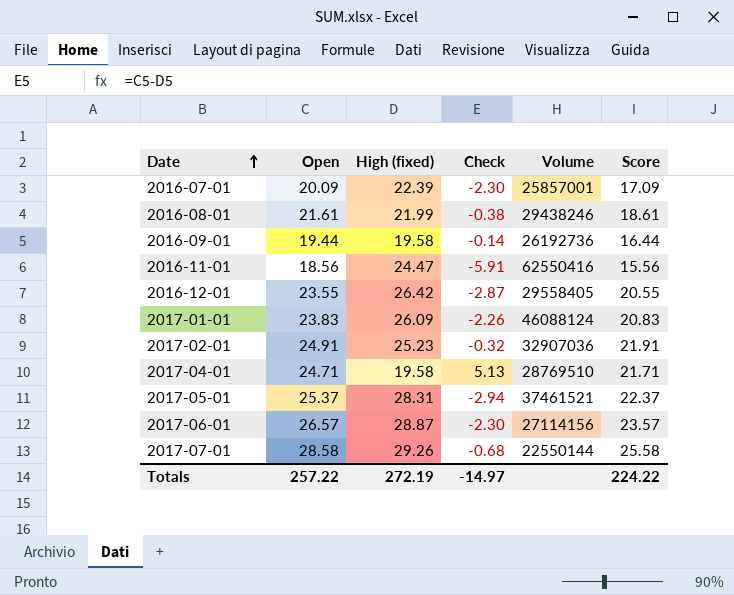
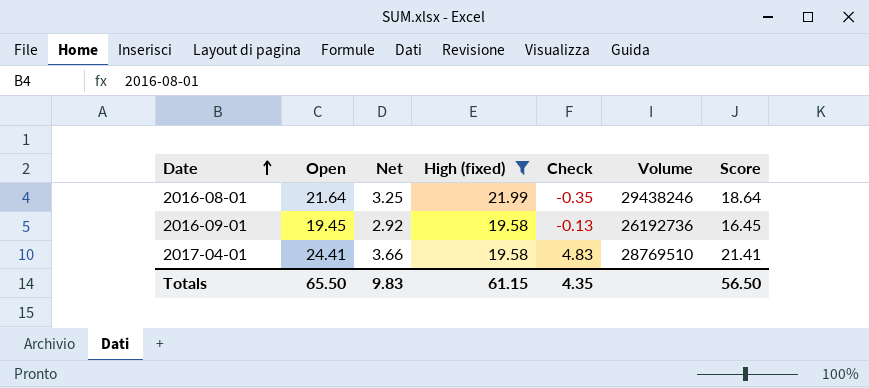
filter: none -> High (fixed) <= 21.99
column Net | formula: none -> [Open] * 0.15
2016-08-01 | Open: 21.61 -> 21.64
2016-08-01 | Check: -0.38 -> -0.35
2016-08-01 | Score: 18.61 -> 18.64
2016-09-01 | Open: 19.44 -> 19.45
2016-09-01 | Check: -0.14 -> -0.13
2016-09-01 | Score: 16.44 -> 16.45
2017-04-01 | Open: 24.71 -> 24.41
2017-04-01 | Check: 5.13 -> 4.83
2017-04-01 | Score: 21.71 -> 21.41
Totals | Open: 257.22 -> 65.50
Totals | High (fixed): 272.19 -> 61.15
Totals | Check: -14.97 -> 4.35
Totals | Score: 224.22 -> 56.50

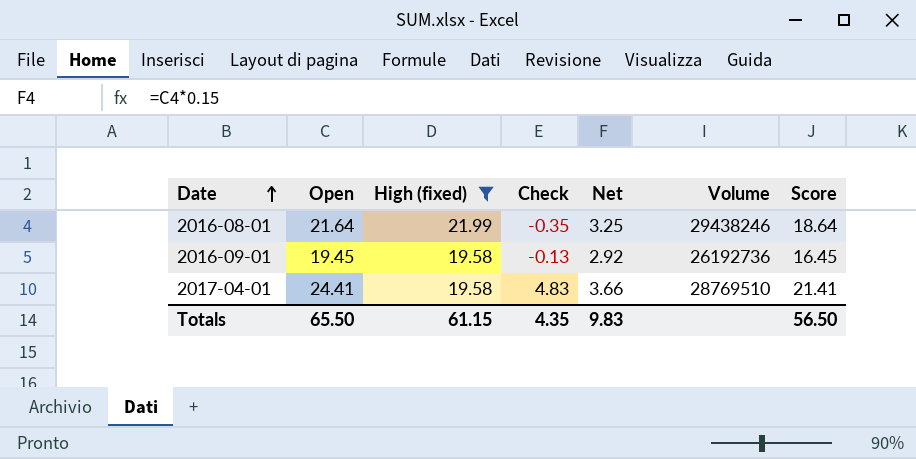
column Net | position: 3 -> 5

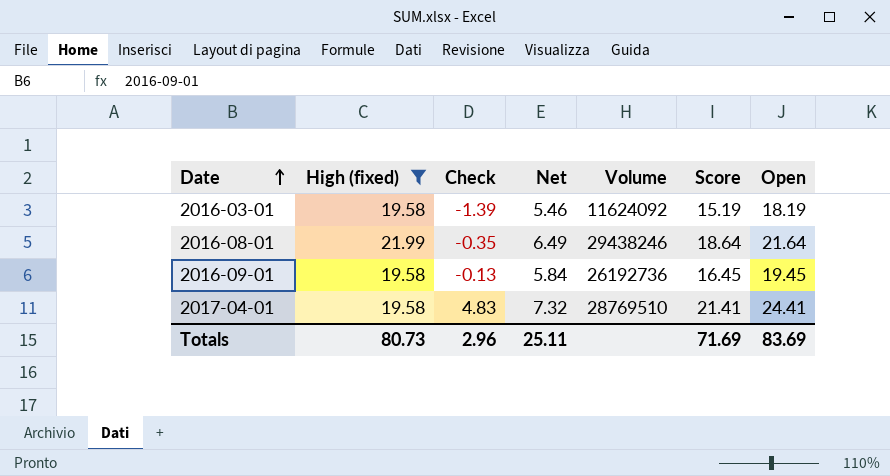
column Net | formula: [Open] * 0.15 -> [Open] * 0.3
column Open | position: 2 -> 7
row 2016-03-01: none -> 19.58 | -1.39 | 5.46 | 11624092 | 15.19 | 18.19
Totals | High (fixed): 61.15 -> 80.73
Totals | Check: 4.35 -> 2.96
Totals | Net: 9.83 -> 25.11
Totals | Score: 56.50 -> 71.69
Totals | Open: 65.50 -> 83.69

